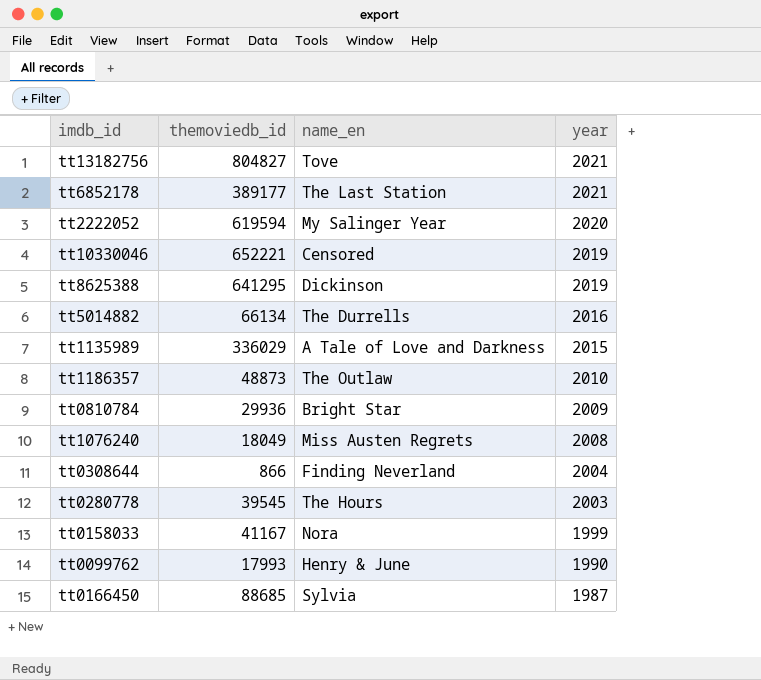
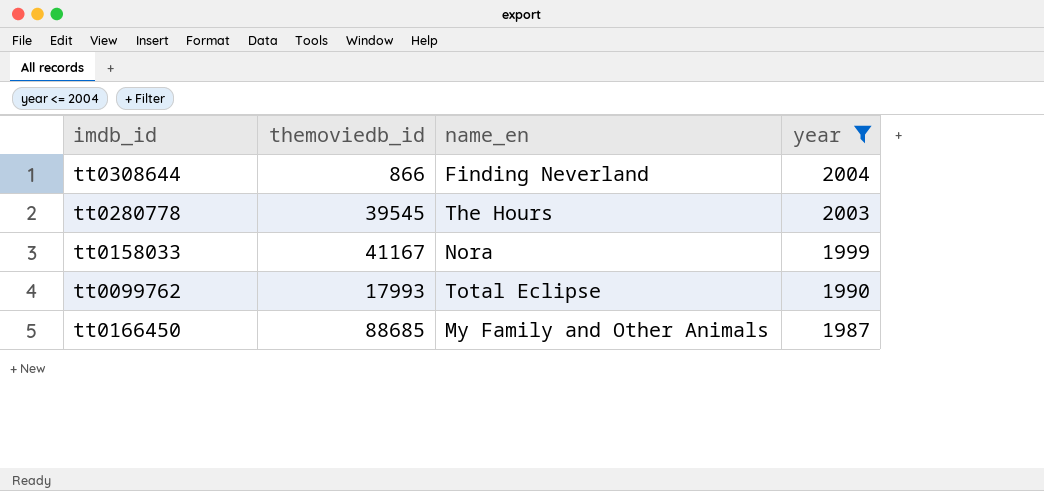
filter: none -> year <= 2004
tt0099762 | name_en: Henry & June -> Total Eclipse
tt0166450 | name_en: Sylvia -> My Family and Other Animals

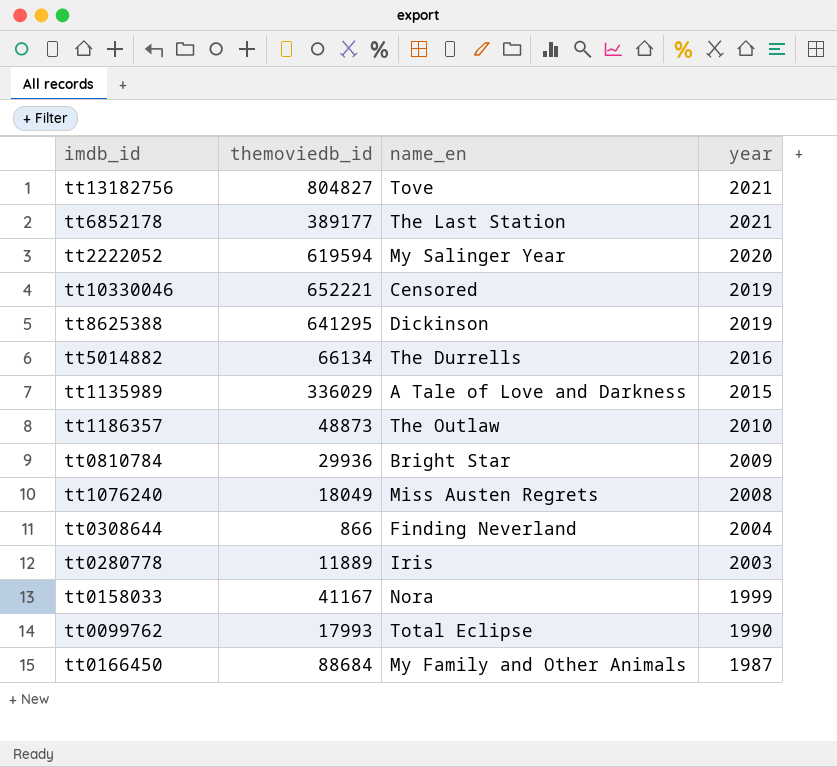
filter: year <= 2004 -> none
tt0280778 | themoviedb_id: 39545 -> 11889
tt0280778 | name_en: The Hours -> Iris
tt0166450 | themoviedb_id: 88685 -> 88684

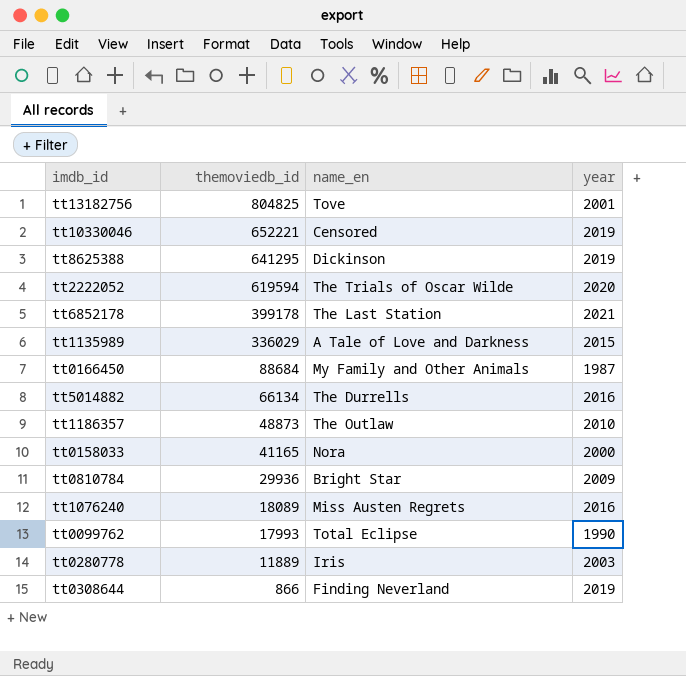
row order: year descending -> themoviedb_id descending
tt13182756 | themoviedb_id: 804827 -> 804825
tt13182756 | year: 2021 -> 2001
tt2222052 | name_en: My Salinger Year -> The Trials of Oscar Wilde
tt6852178 | themoviedb_id: 389177 -> 399178
tt0158033 | themoviedb_id: 41167 -> 41165
tt0158033 | year: 1999 -> 2000
tt1076240 | themoviedb_id: 18049 -> 18089
tt1076240 | year: 2008 -> 2016
tt0308644 | year: 2004 -> 2019

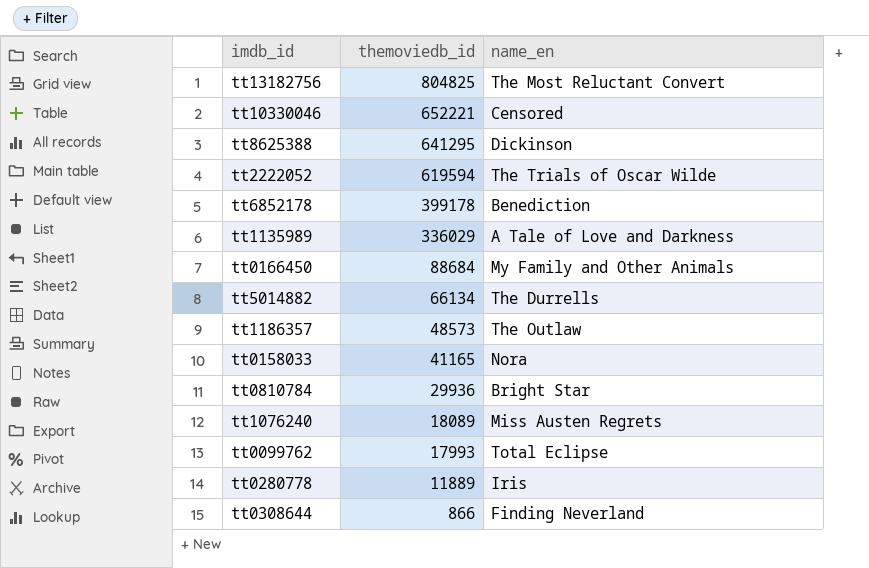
column year | position: 4 -> none
tt13182756 | name_en: Tove -> The Most Reluctant Convert
tt6852178 | name_en: The Last Station -> Benediction
tt1186357 | themoviedb_id: 48873 -> 48573

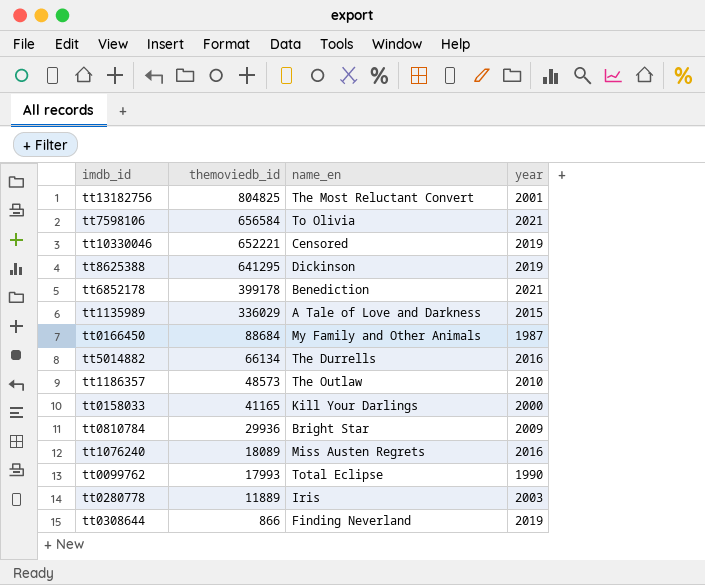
column year | position: none -> 4
row tt2222052: 619594 | The Trials of Oscar Wilde -> none
row tt7598106: none -> 656584 | To Olivia | 2021
tt0158033 | name_en: Nora -> Kill Your Darlings

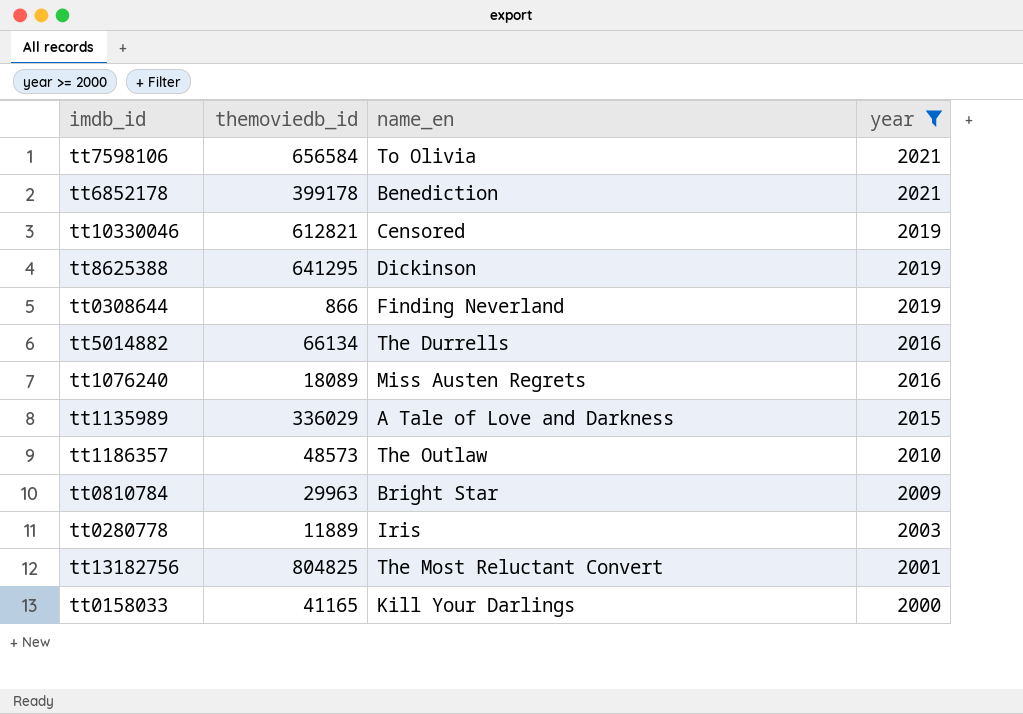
filter: none -> year >= 2000
row order: themoviedb_id descending -> year descending
tt10330046 | themoviedb_id: 652221 -> 612821
tt0810784 | themoviedb_id: 29936 -> 29963

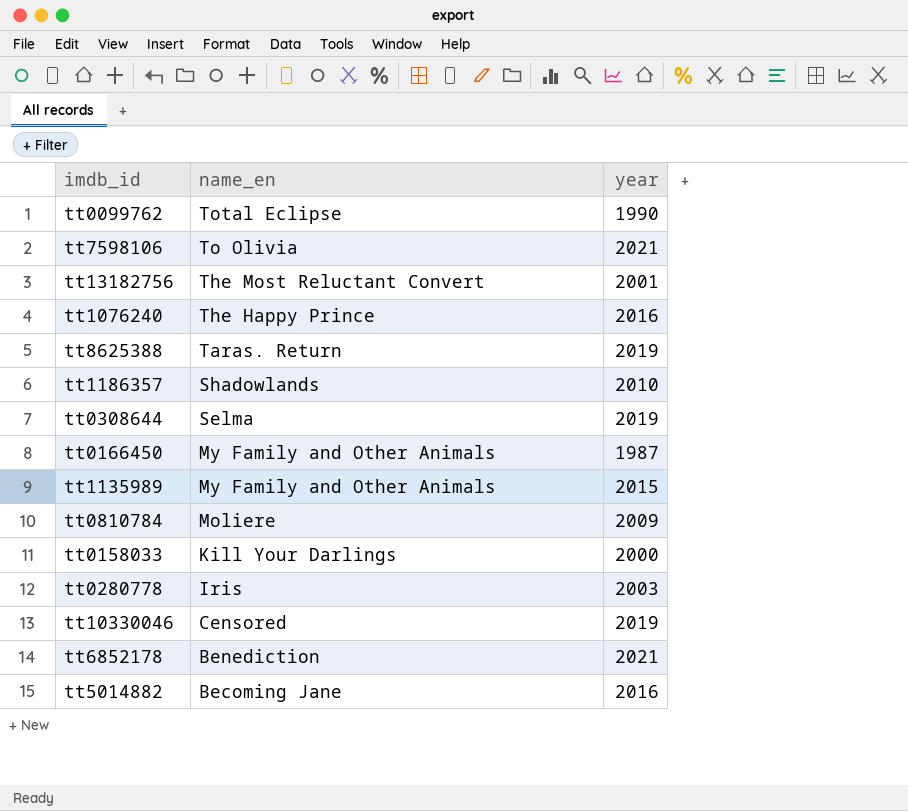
filter: year >= 2000 -> none
row order: year descending -> name_en descending
column themoviedb_id | position: 2 -> none
tt1076240 | name_en: Miss Austen Regrets -> The Happy Prince
tt8625388 | name_en: Dickinson -> Taras. Return
tt1186357 | name_en: The Outlaw -> Shadowlands
tt0308644 | name_en: Finding Neverland -> Selma
tt1135989 | name_en: A Tale of Love and Darkness -> My Family and Other Animals
tt0810784 | name_en: Bright Star -> Moliere
tt5014882 | name_en: The Durrells -> Becoming Jane

